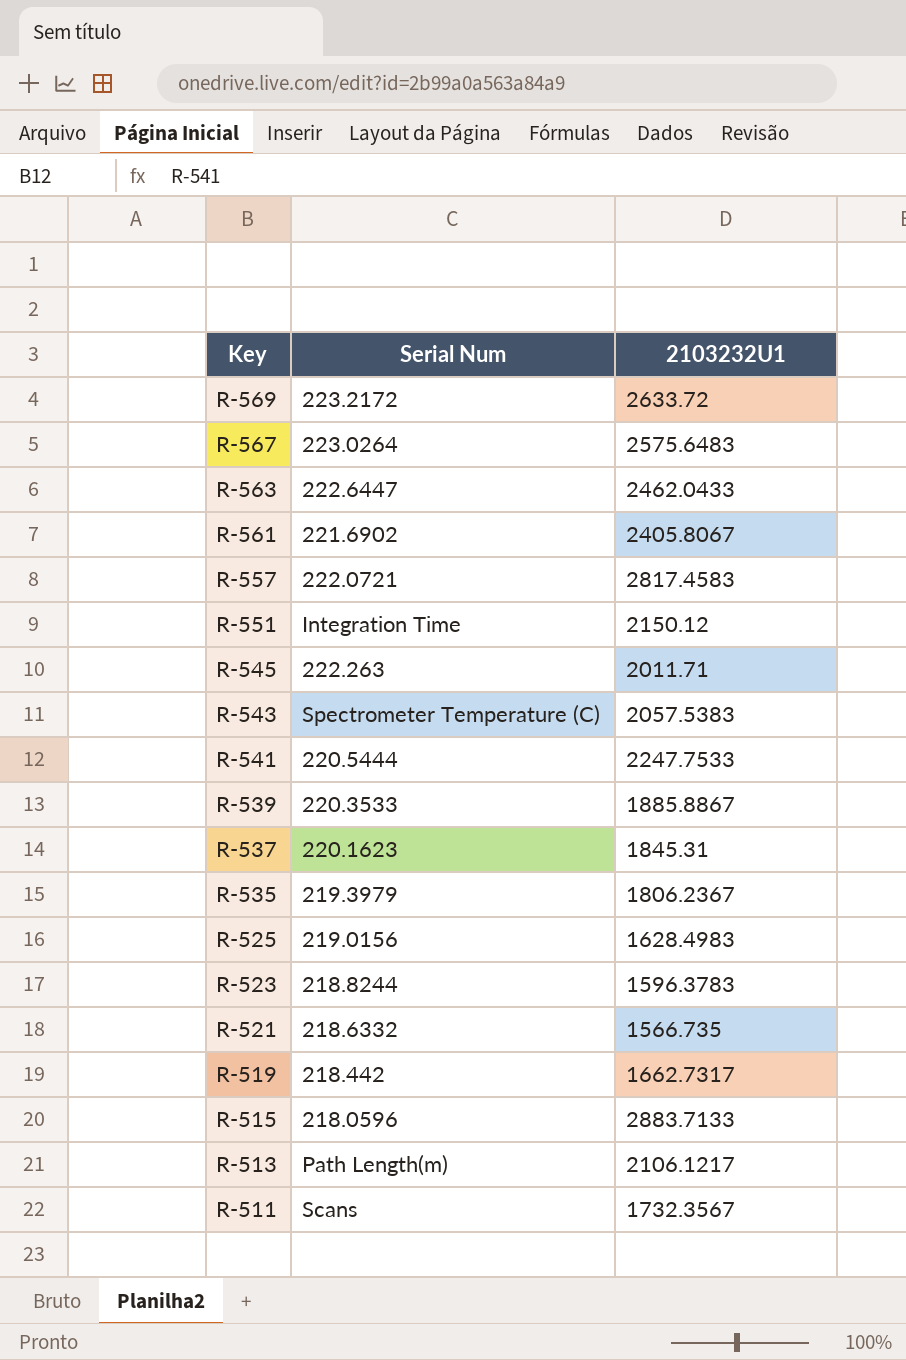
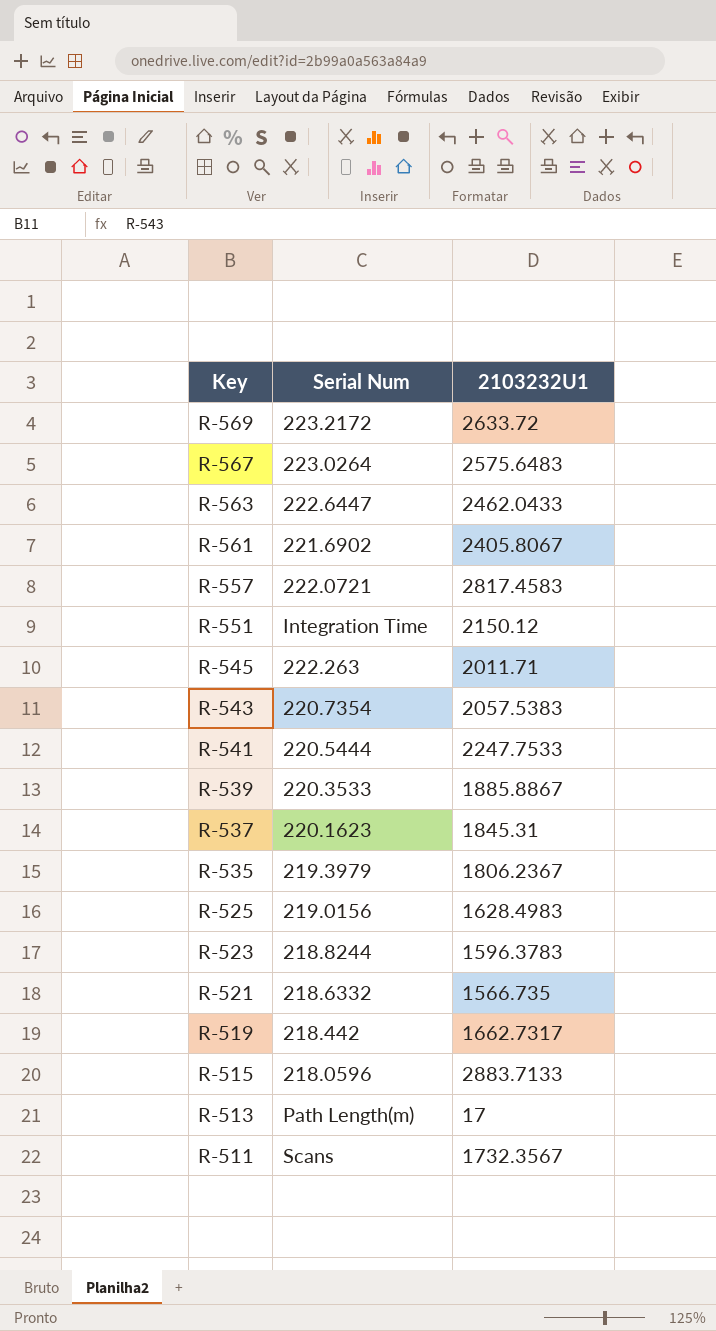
R-543 | Serial Num: Spectrometer Temperature (C) -> 220.7354
R-513 | 2103232U1: 2106.1217 -> 17

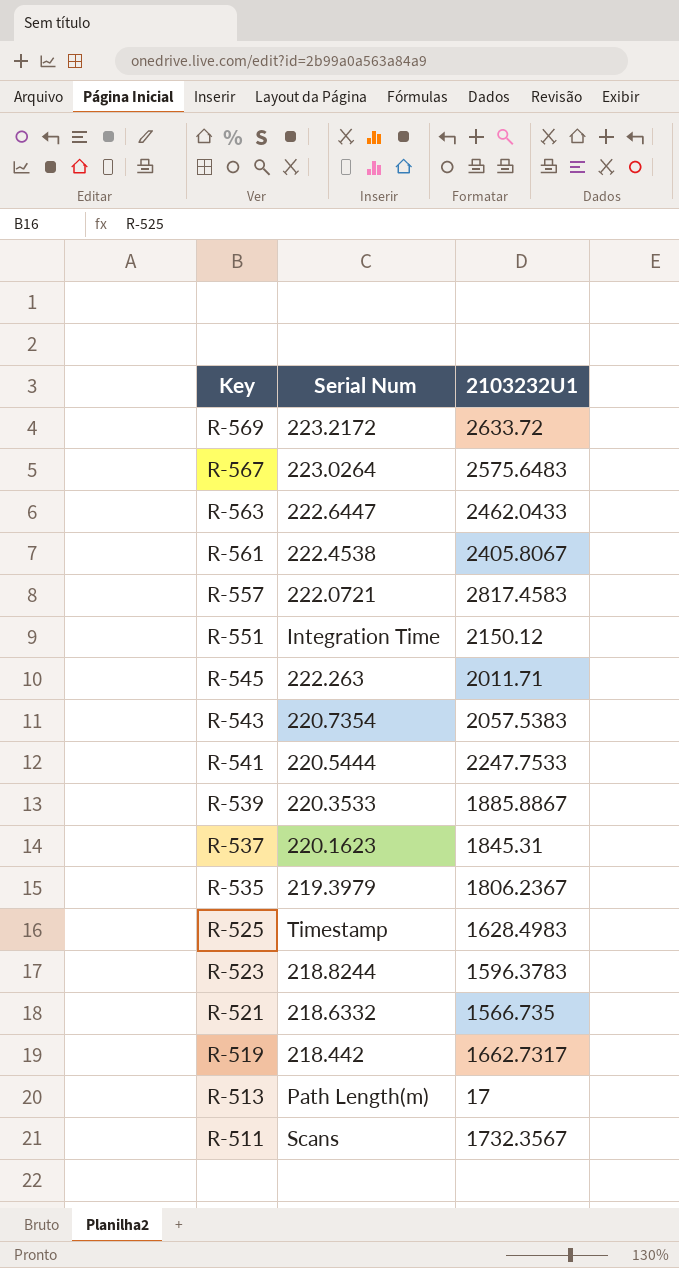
row R-515: 218.0596 | 2883.7133 -> none
R-561 | Serial Num: 221.6902 -> 222.4538
R-525 | Serial Num: 219.0156 -> Timestamp

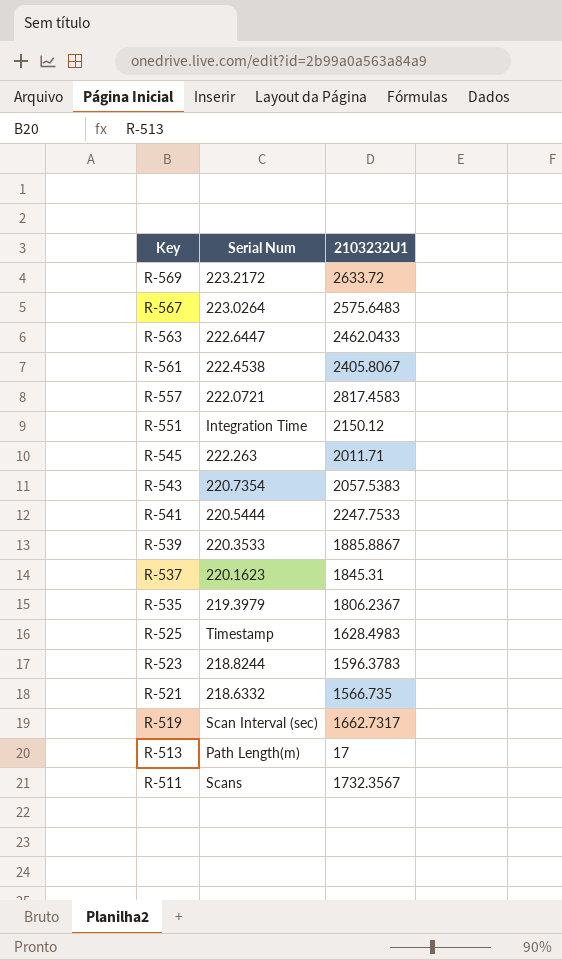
R-519 | Serial Num: 218.442 -> Scan Interval (sec)

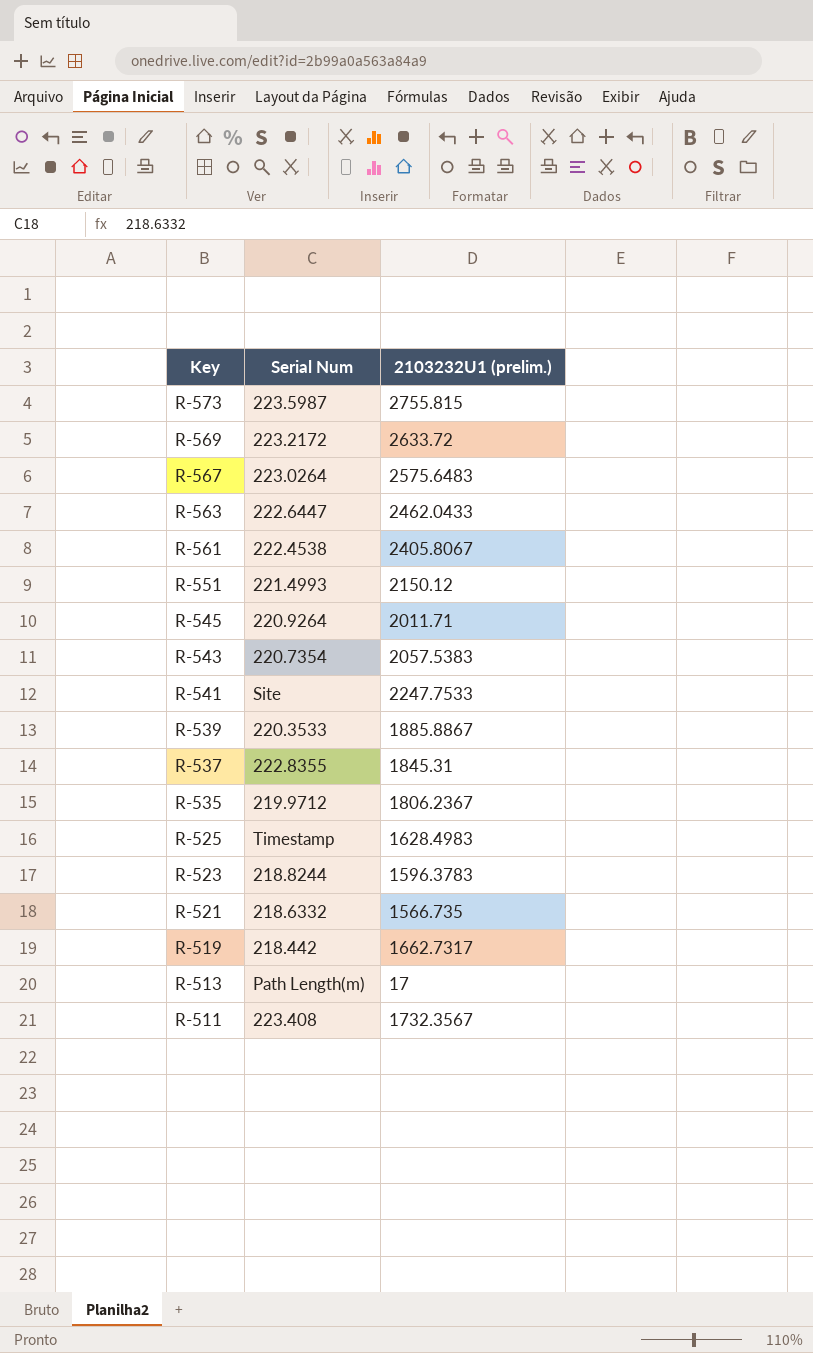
column name: 2103232U1 -> 2103232U1 (prelim.)
row R-557: 222.0721 | 2817.4583 -> none
row R-573: none -> 223.5987 | 2755.815
R-551 | Serial Num: Integration Time -> 221.4993
R-545 | Serial Num: 222.263 -> 220.9264
R-541 | Serial Num: 220.5444 -> Site
R-537 | Serial Num: 220.1623 -> 222.8355
R-535 | Serial Num: 219.3979 -> 219.9712
R-519 | Serial Num: Scan Interval (sec) -> 218.442
R-511 | Serial Num: Scans -> 223.408

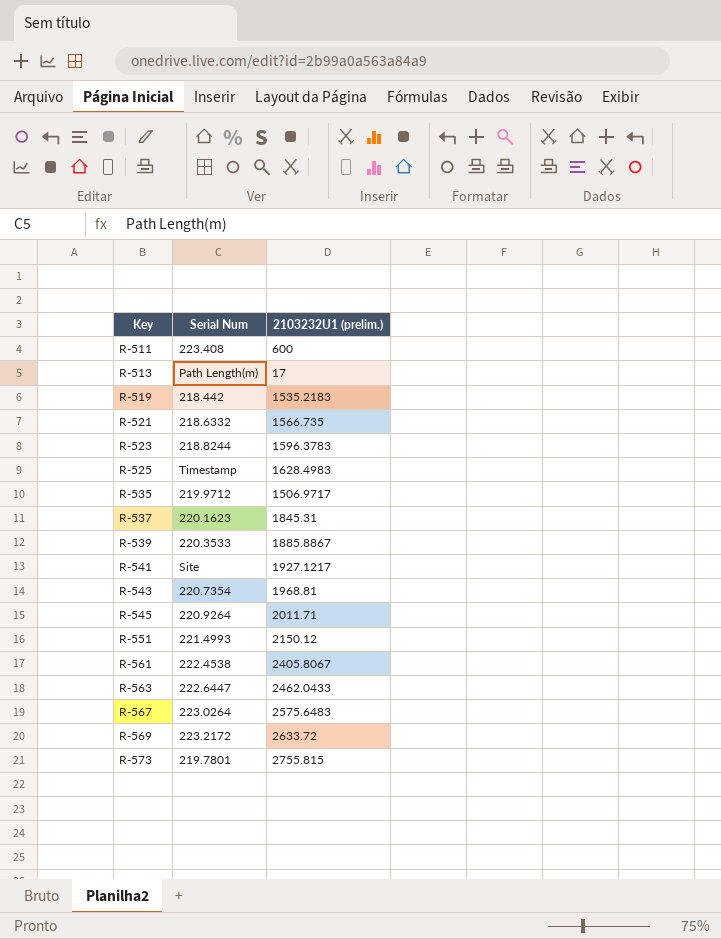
row order: Key descending -> Key ascending
R-511 | 2103232U1 (prelim.): 1732.3567 -> 600
R-519 | 2103232U1 (prelim.): 1662.7317 -> 1535.2183
R-535 | 2103232U1 (prelim.): 1806.2367 -> 1506.9717
R-537 | Serial Num: 222.8355 -> 220.1623
R-541 | 2103232U1 (prelim.): 2247.7533 -> 1927.1217
R-543 | 2103232U1 (prelim.): 2057.5383 -> 1968.81
R-573 | Serial Num: 223.5987 -> 219.7801

